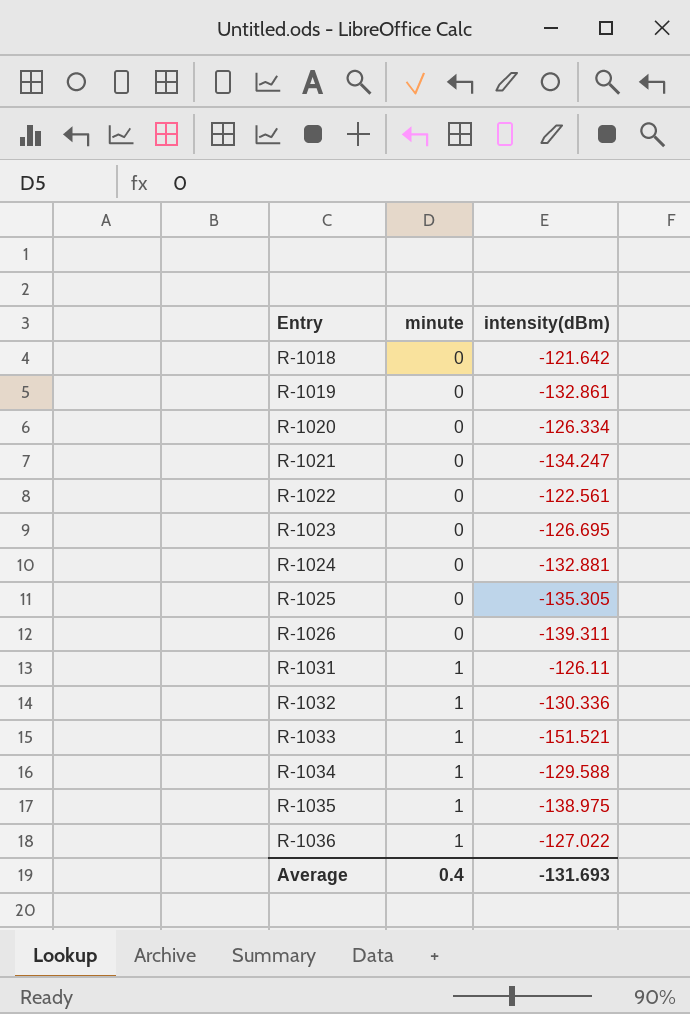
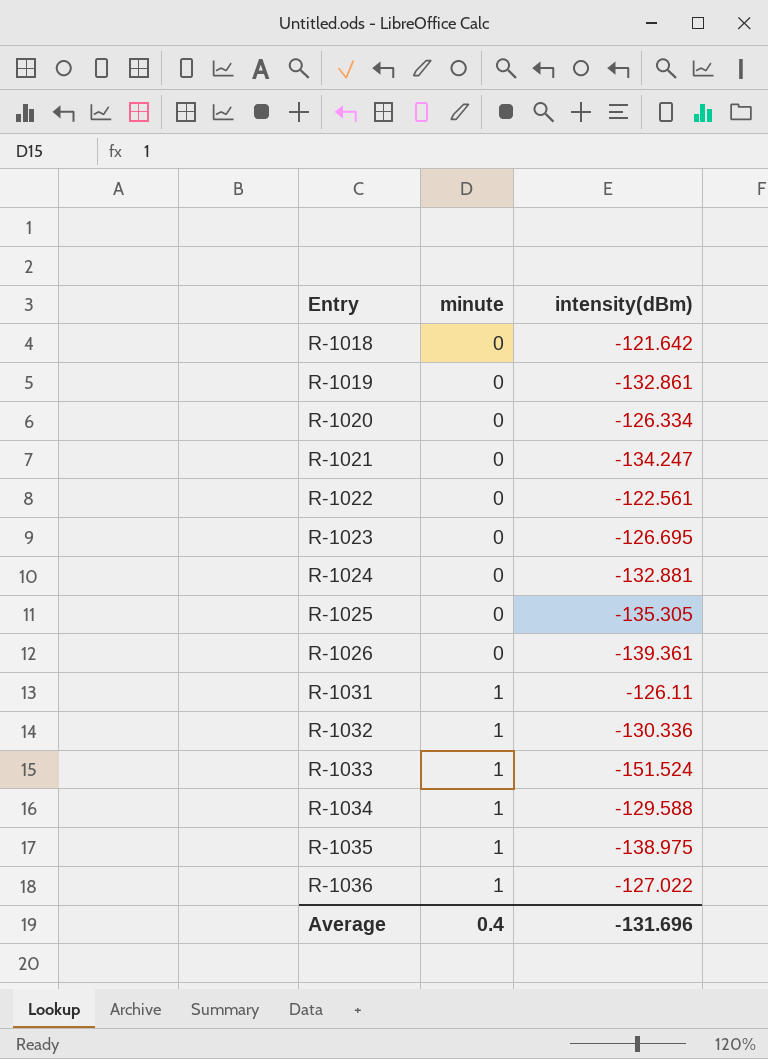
R-1026 | intensity(dBm): -139.311 -> -139.361
R-1033 | intensity(dBm): -151.521 -> -151.524
Average | intensity(dBm): -131.693 -> -131.696

